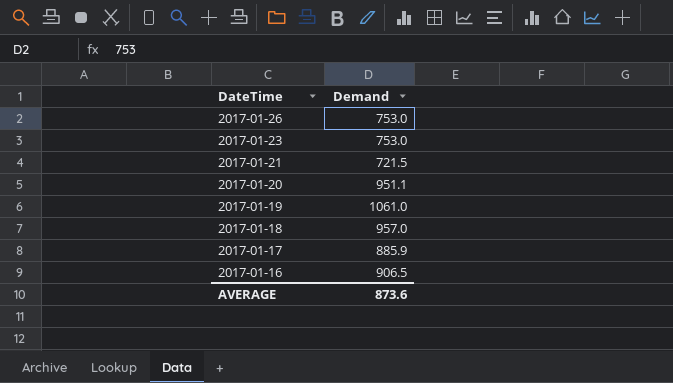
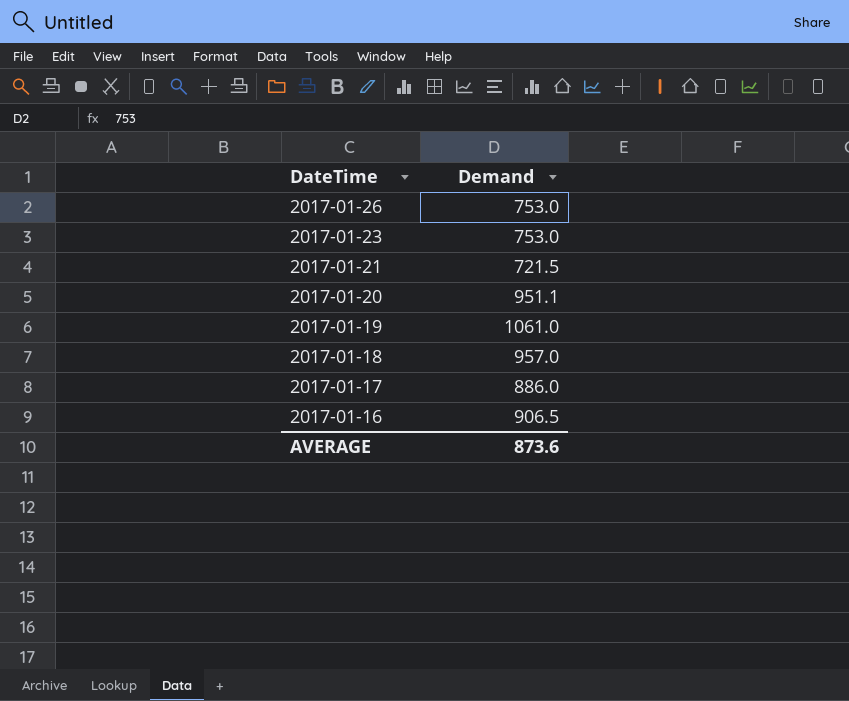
2017-01-17 | Demand: 885.9 -> 886.0

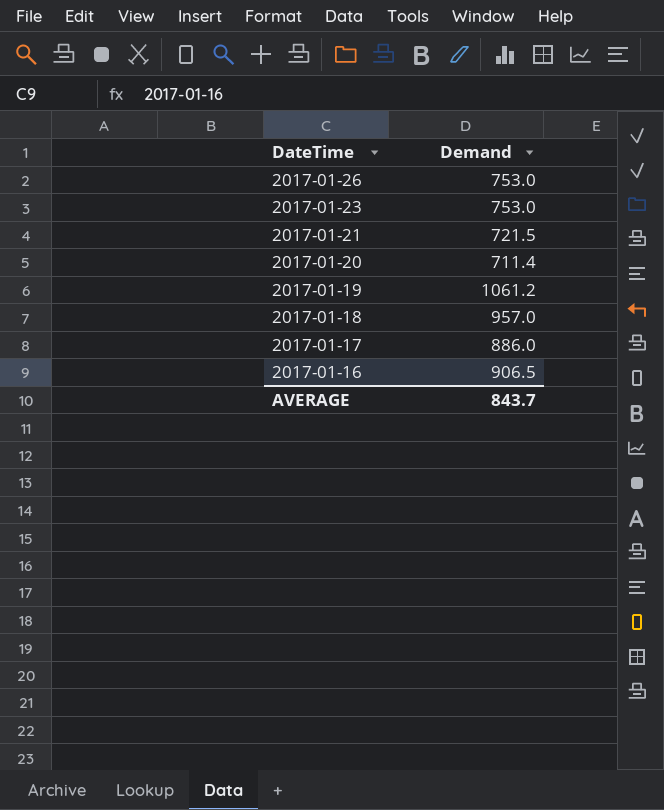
2017-01-20 | Demand: 951.1 -> 711.4
2017-01-19 | Demand: 1061.0 -> 1061.2
AVERAGE | Demand: 873.6 -> 843.7

